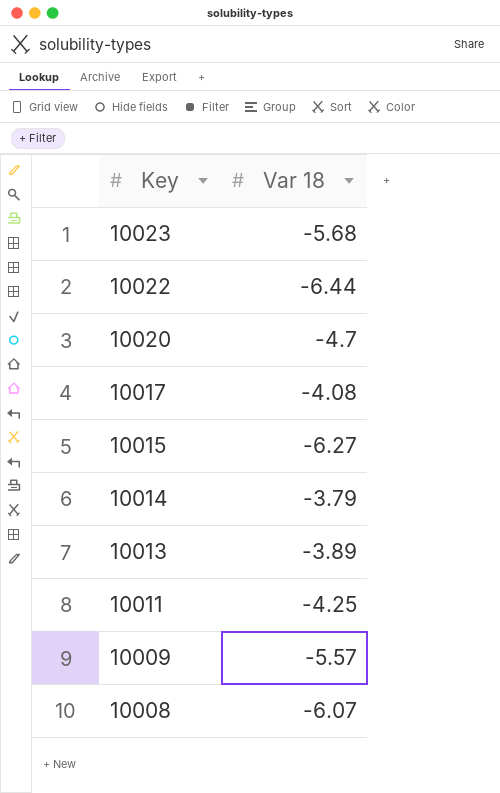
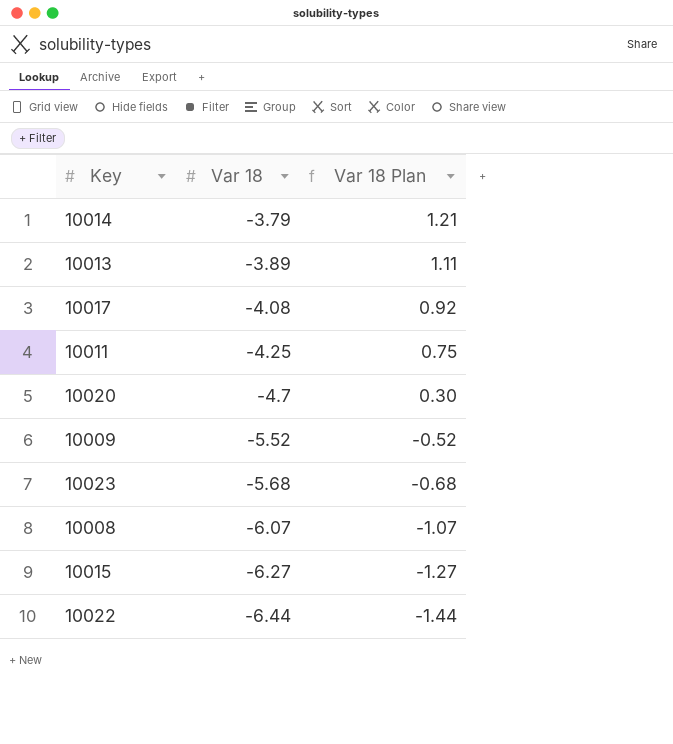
row order: Key descending -> Var 18 descending
column Var 18 Plan | formula: none -> [Var 18] + 5
10009 | Var 18: -5.57 -> -5.52

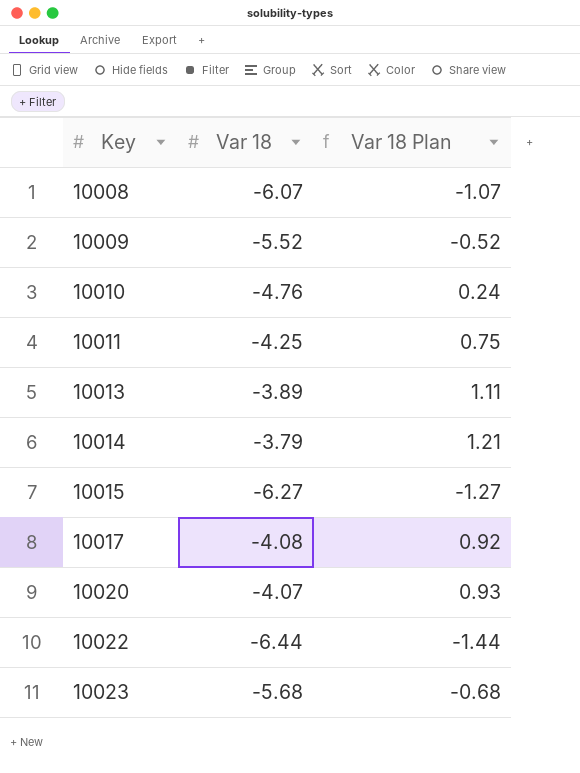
row order: Var 18 descending -> Key ascending
row 10010: none -> -4.76 | 0.24
10020 | Var 18: -4.7 -> -4.07
10020 | Var 18 Plan: 0.30 -> 0.93

